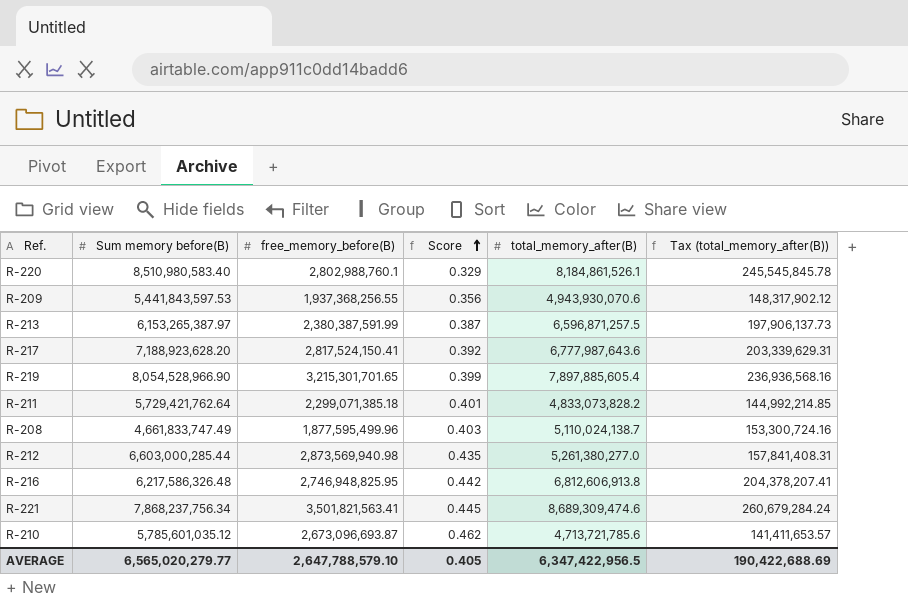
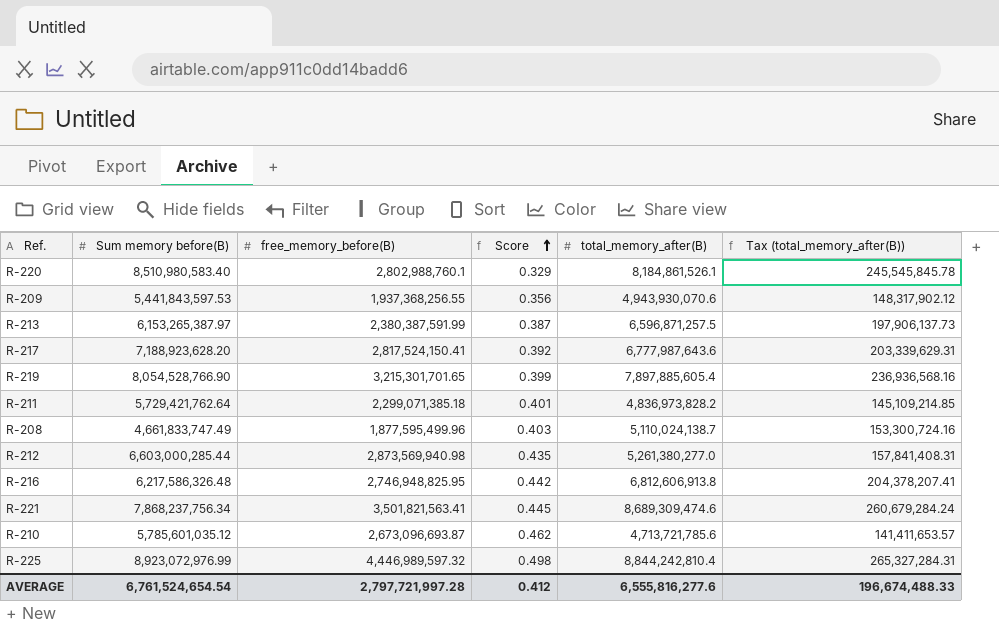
R-219 | Sum memory before(B): 8,054,528,966.90 -> 8,054,528,766.90
R-211 | total_memory_after(B): 4,833,073,828.2 -> 4,836,973,828.2
R-211 | Tax (total_memory_after(B)): 144,992,214.85 -> 145,109,214.85
row R-225: none -> 8,923,072,976.99 | 4,446,989,597.32 | 0.498 | 8,844,242,810.4 | 265,327,284.31
AVERAGE | Sum memory before(B): 6,565,020,279.77 -> 6,761,524,654.54
AVERAGE | free_memory_before(B): 2,647,788,579.10 -> 2,797,721,997.28
AVERAGE | Score: 0.405 -> 0.412
AVERAGE | total_memory_after(B): 6,347,422,956.5 -> 6,555,816,277.6
AVERAGE | Tax (total_memory_after(B)): 190,422,688.69 -> 196,674,488.33

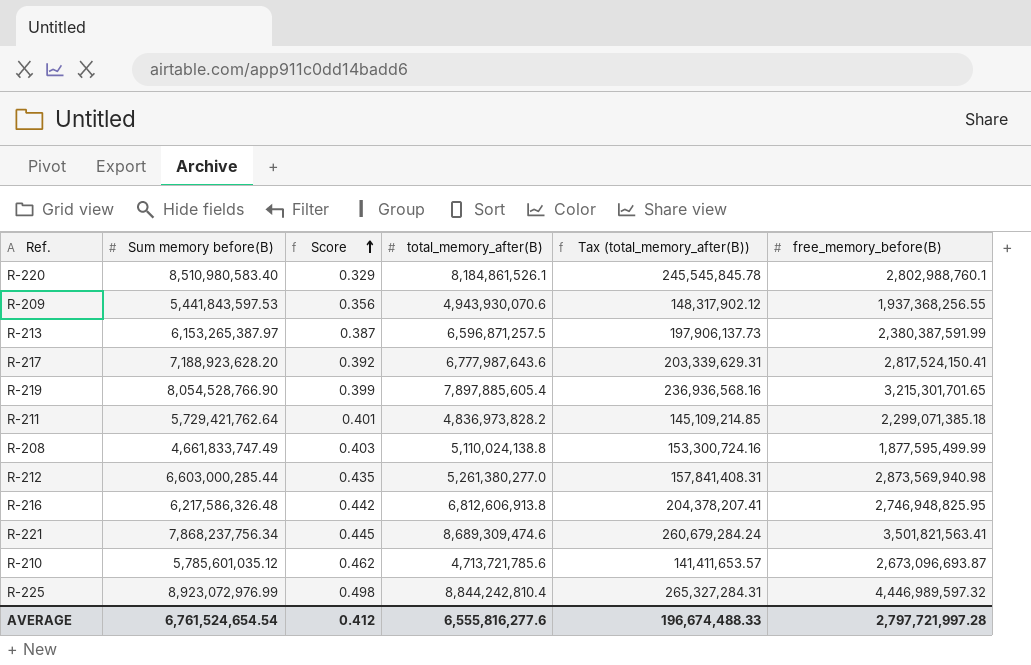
column free_memory_before(B) | position: 3 -> 6
R-208 | total_memory_after(B): 5,110,024,138.7 -> 5,110,024,138.8
R-208 | free_memory_before(B): 1,877,595,499.96 -> 1,877,595,499.99

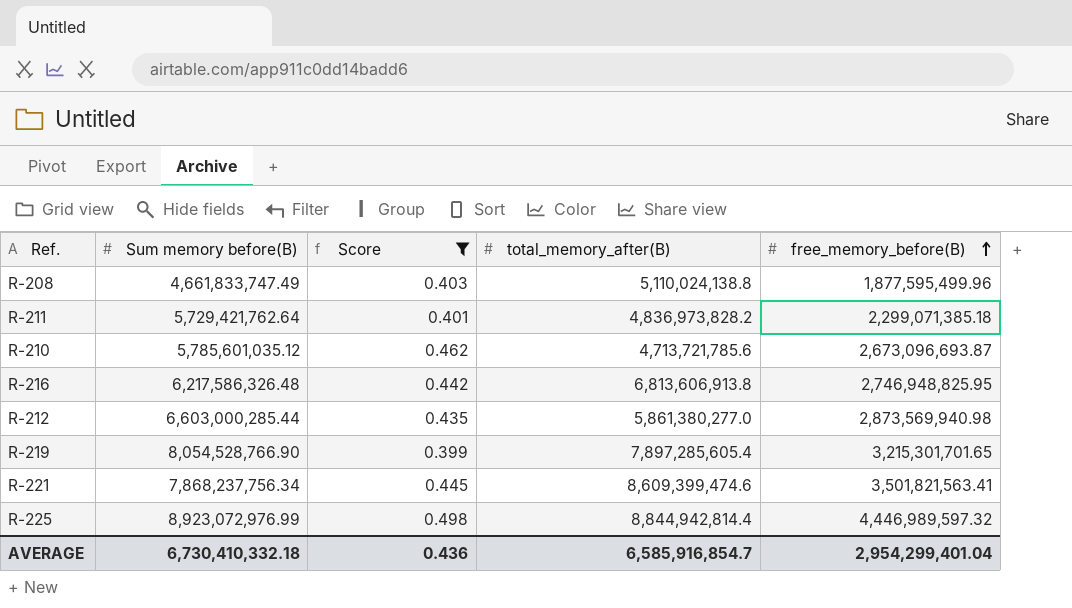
filter: none -> Score >= 0.399
row order: Score ascending -> free_memory_before(B) ascending
column Tax (total_memory_after(B)) | formula: [total_memory_after(B)] * 0.03 -> none
R-208 | free_memory_before(B): 1,877,595,499.99 -> 1,877,595,499.96
R-216 | total_memory_after(B): 6,812,606,913.8 -> 6,813,606,913.8
R-212 | total_memory_after(B): 5,261,380,277.0 -> 5,861,380,277.0
R-219 | total_memory_after(B): 7,897,885,605.4 -> 7,897,285,605.4
R-221 | total_memory_after(B): 8,689,309,474.6 -> 8,609,399,474.6
R-225 | total_memory_after(B): 8,844,242,810.4 -> 8,844,942,814.4
AVERAGE | Sum memory before(B): 6,761,524,654.54 -> 6,730,410,332.18
AVERAGE | Score: 0.412 -> 0.436
AVERAGE | total_memory_after(B): 6,555,816,277.6 -> 6,585,916,854.7
AVERAGE | free_memory_before(B): 2,797,721,997.28 -> 2,954,299,401.04

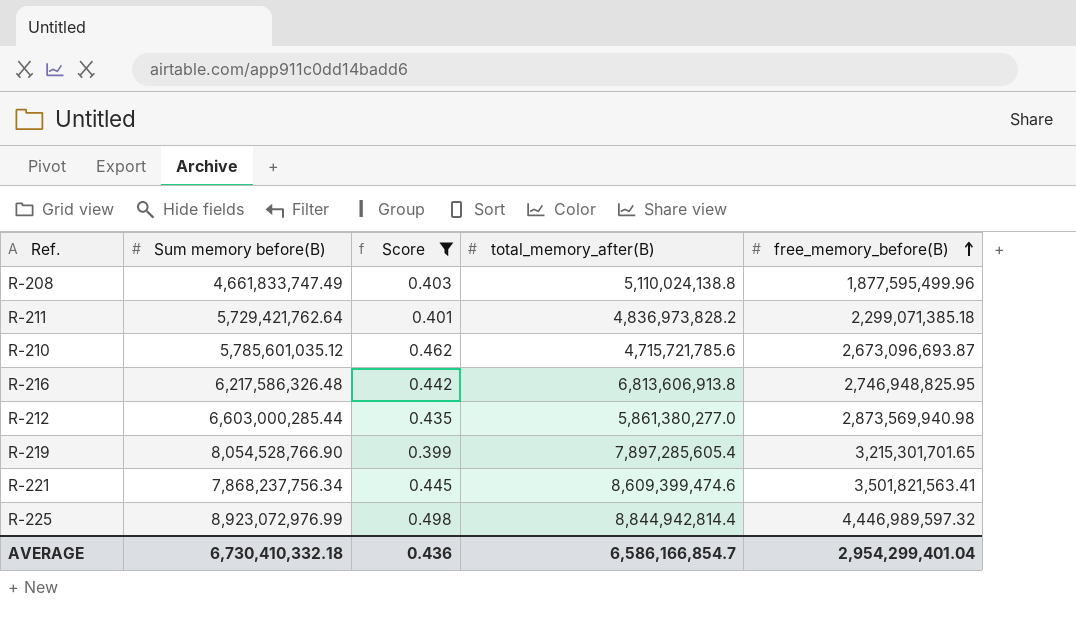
R-210 | total_memory_after(B): 4,713,721,785.6 -> 4,715,721,785.6
AVERAGE | total_memory_after(B): 6,585,916,854.7 -> 6,586,166,854.7

